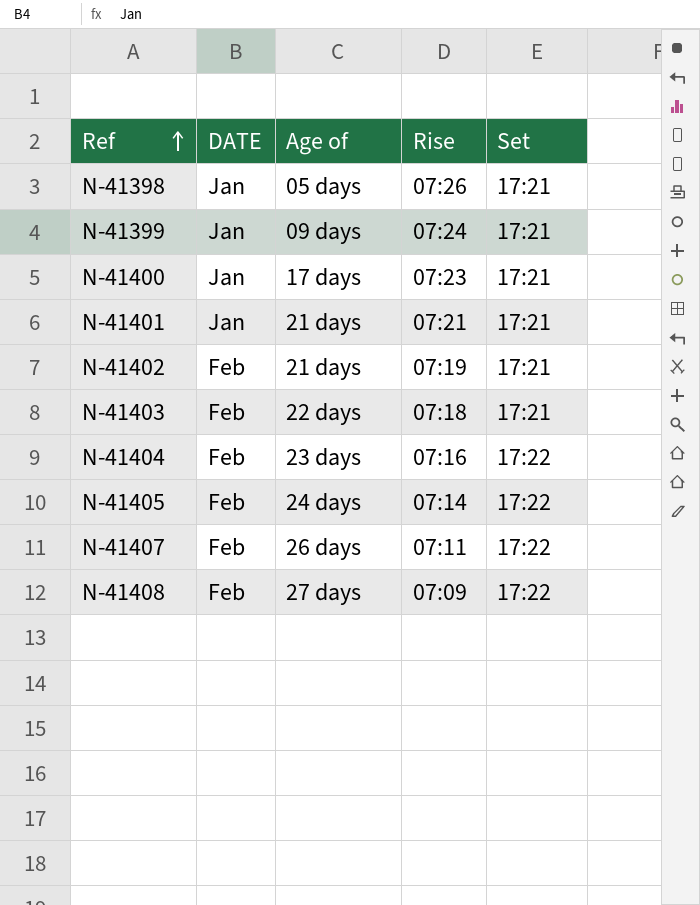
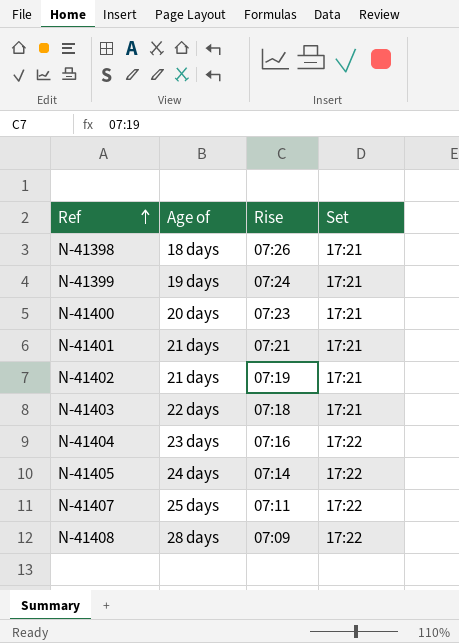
column DATE | position: 2 -> none
N-41398 | Age of: 05 days -> 18 days
N-41399 | Age of: 09 days -> 19 days
N-41400 | Age of: 17 days -> 20 days
N-41407 | Age of: 26 days -> 25 days
N-41408 | Age of: 27 days -> 28 days

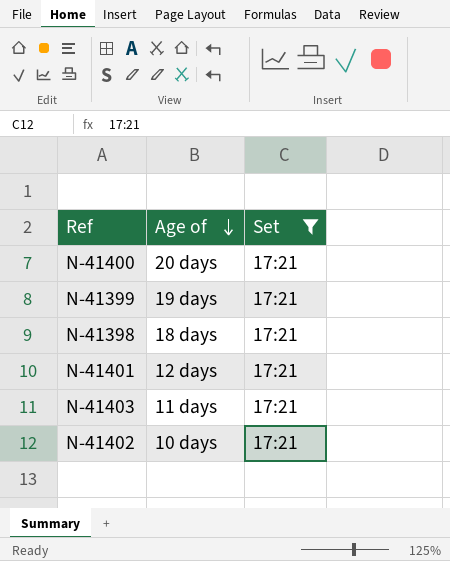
filter: none -> Set = 17:21
row order: Ref ascending -> Age of descending
column Rise | position: 3 -> none
N-41401 | Age of: 21 days -> 12 days
N-41403 | Age of: 22 days -> 11 days
N-41402 | Age of: 21 days -> 10 days

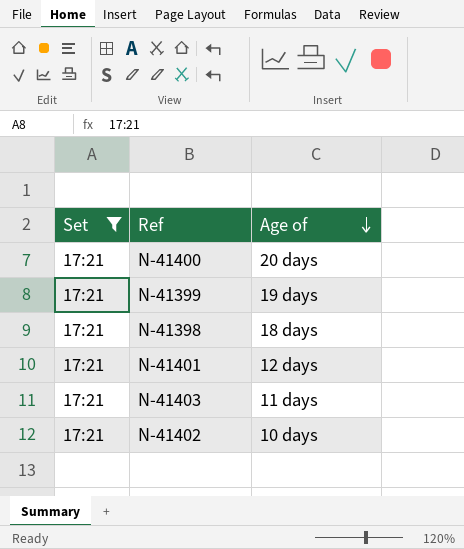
column Set | position: 3 -> 1

